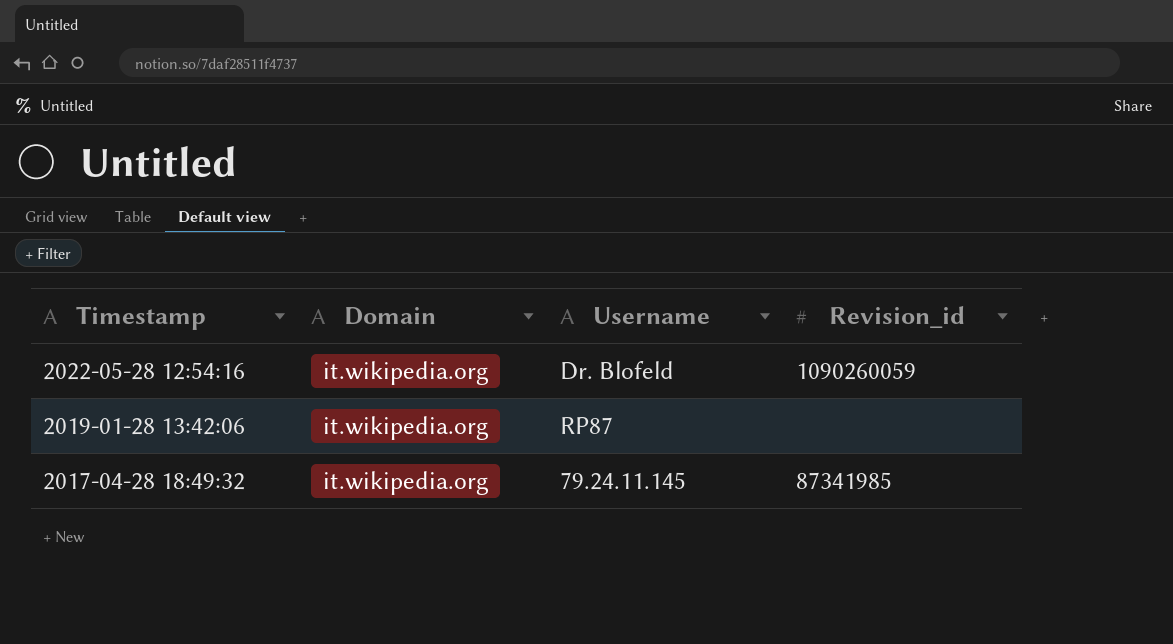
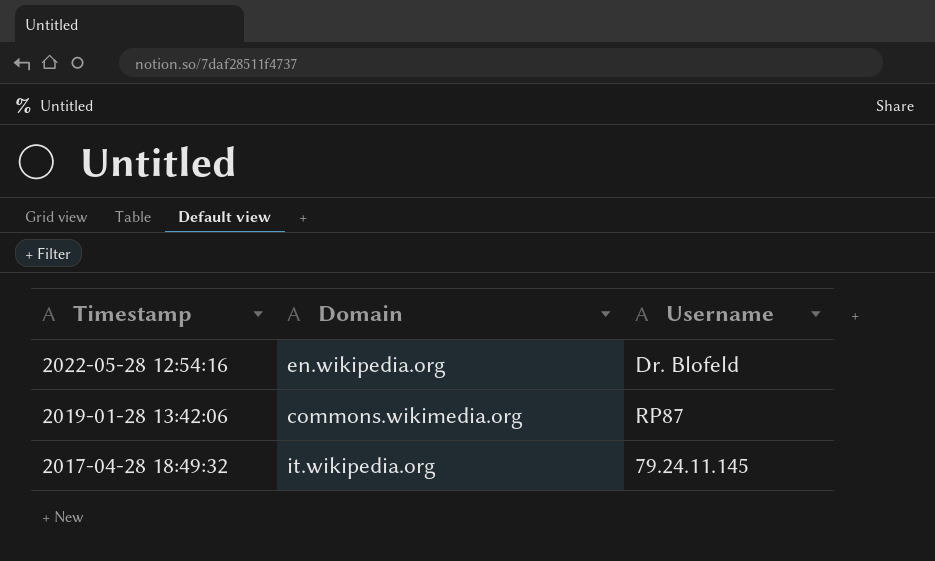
column Revision_id | position: 4 -> none
2022-05-28 12:54:16 | Domain: it.wikipedia.org -> en.wikipedia.org
2019-01-28 13:42:06 | Domain: it.wikipedia.org -> commons.wikimedia.org

